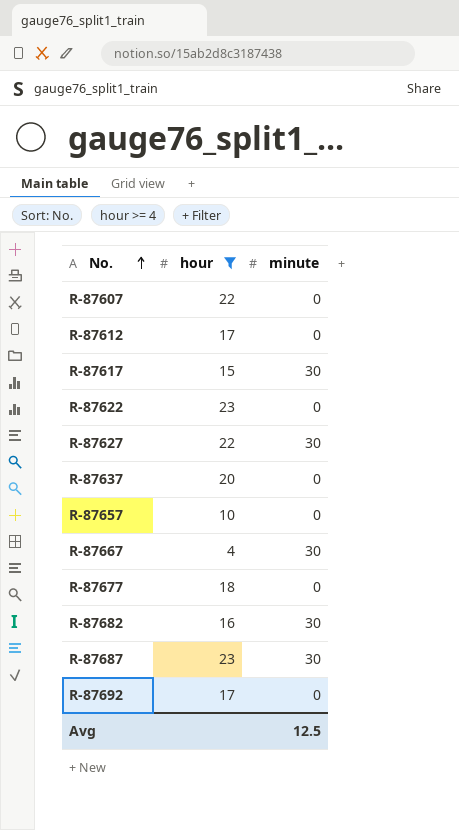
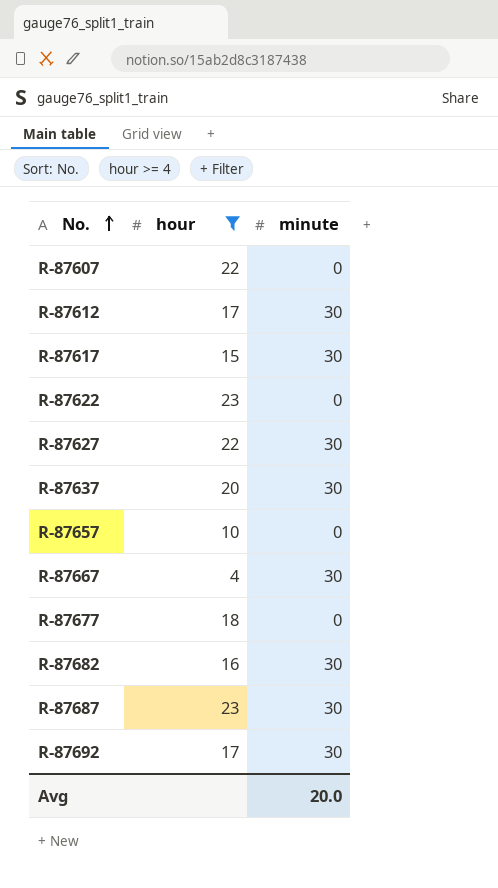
R-87612 | minute: 0 -> 30
R-87637 | minute: 0 -> 30
R-87692 | minute: 0 -> 30
Avg | minute: 12.5 -> 20.0

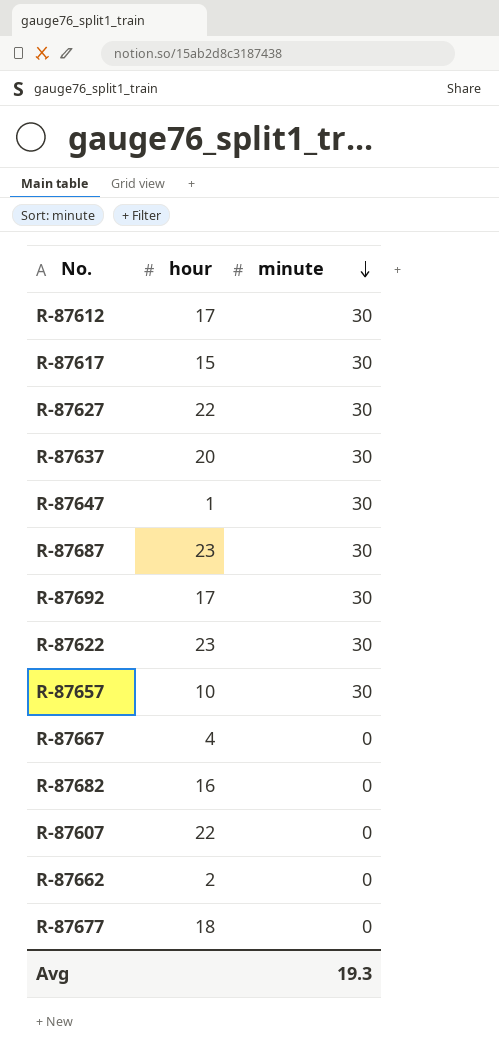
filter: hour >= 4 -> none
row order: No. ascending -> minute descending
R-87622 | minute: 0 -> 30
R-87657 | minute: 0 -> 30
R-87667 | minute: 30 -> 0
R-87682 | minute: 30 -> 0
Avg | minute: 20.0 -> 19.3

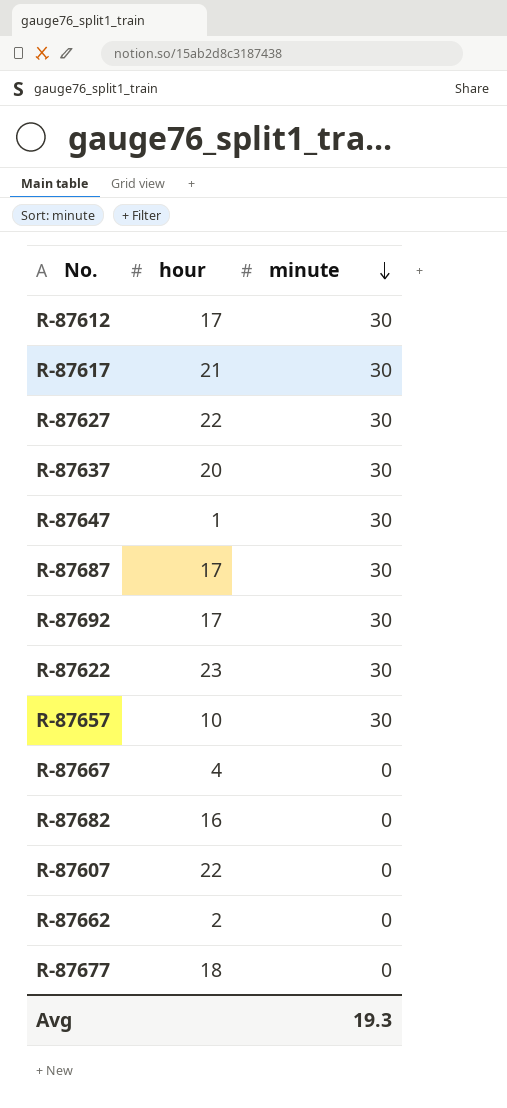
R-87617 | hour: 15 -> 21
R-87687 | hour: 23 -> 17

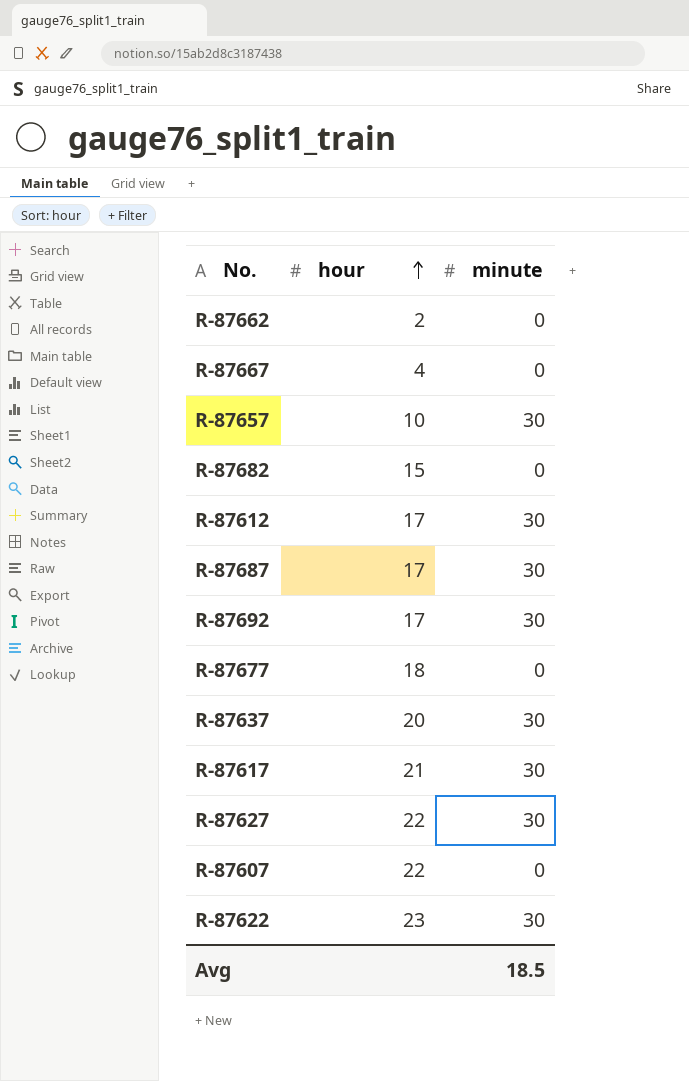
row order: minute descending -> hour ascending
row R-87647: 1 | 30 -> none
R-87682 | hour: 16 -> 15
Avg | minute: 19.3 -> 18.5

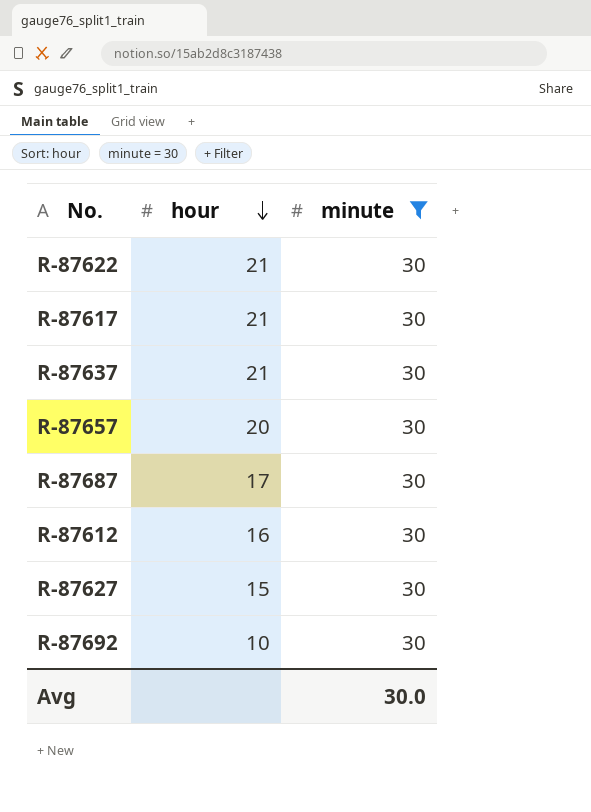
filter: none -> minute = 30
row order: hour ascending -> hour descending
R-87622 | hour: 23 -> 21
R-87637 | hour: 20 -> 21
R-87657 | hour: 10 -> 20
R-87612 | hour: 17 -> 16
R-87627 | hour: 22 -> 15
R-87692 | hour: 17 -> 10
Avg | minute: 18.5 -> 30.0

